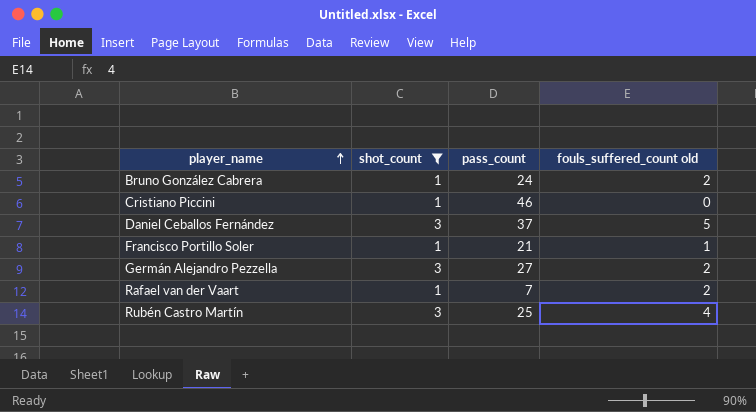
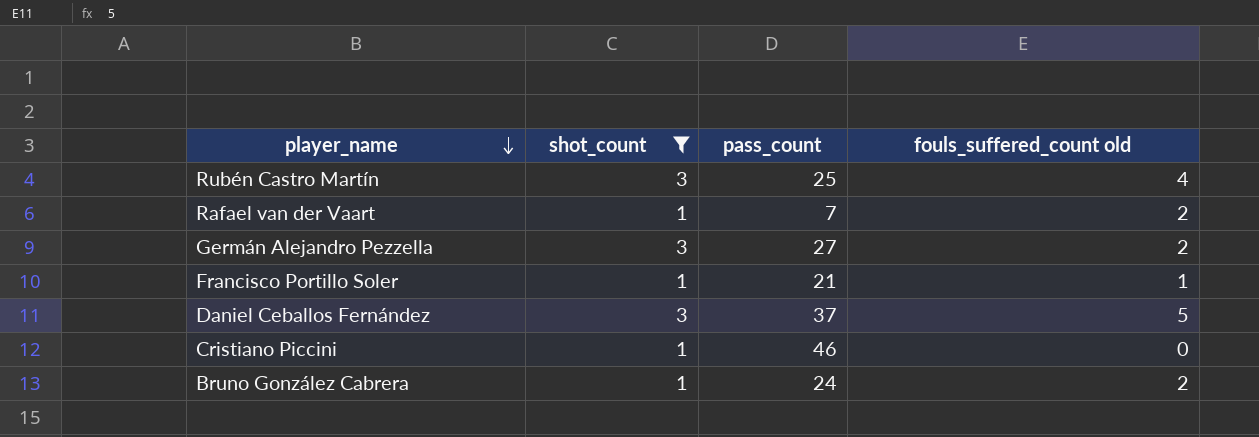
row order: player_name ascending -> player_name descending

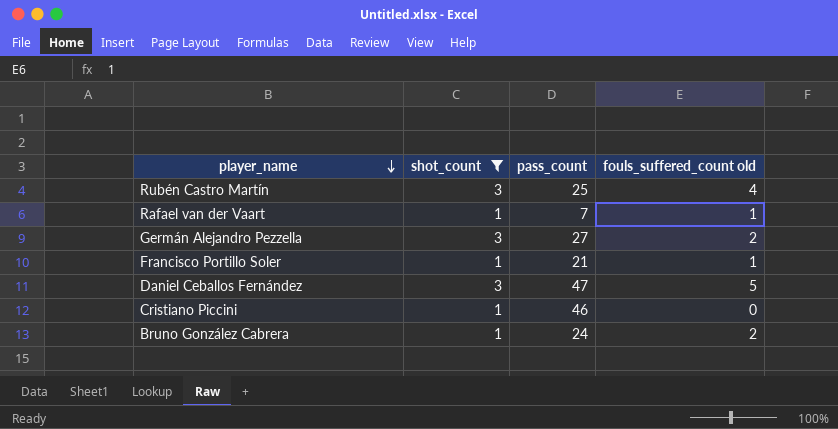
Rafael van der Vaart | fouls_suffered_count old: 2 -> 1
Daniel Ceballos Fernández | pass_count: 37 -> 47

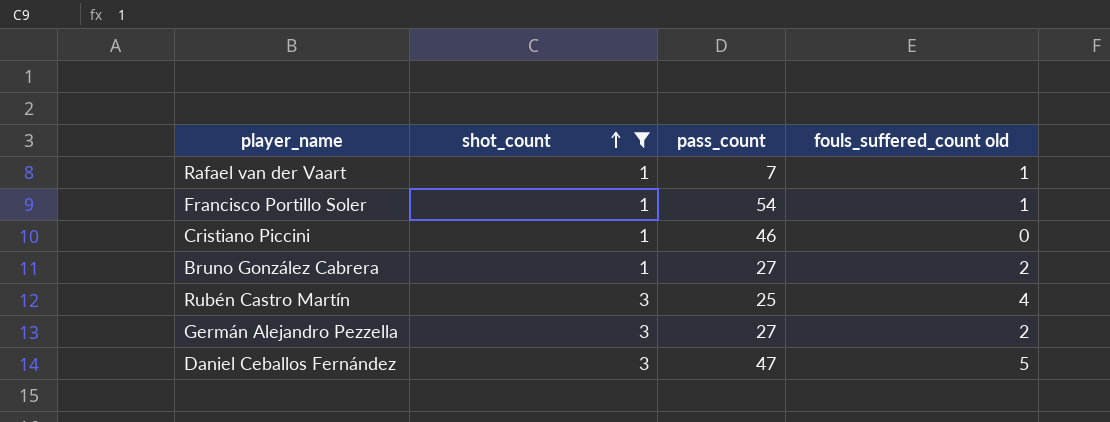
row order: player_name descending -> shot_count ascending
Francisco Portillo Soler | pass_count: 21 -> 54
Bruno González Cabrera | pass_count: 24 -> 27

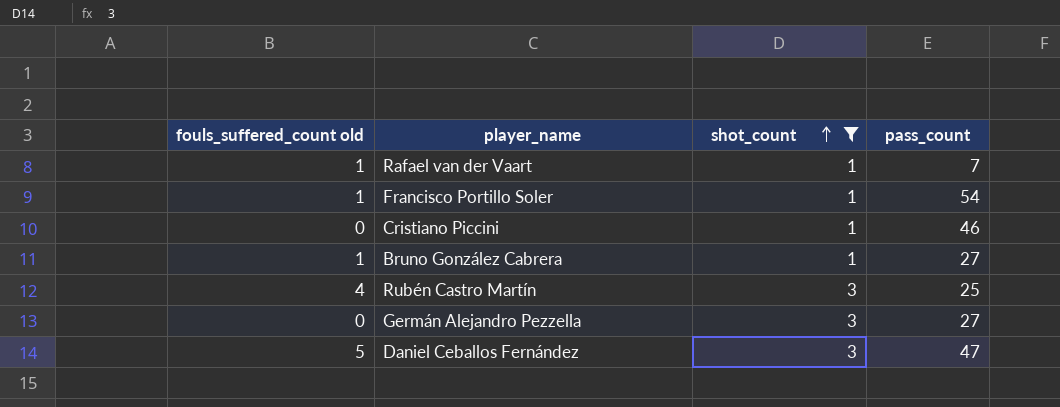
column fouls_suffered_count old | position: 4 -> 1
Bruno González Cabrera | fouls_suffered_count old: 2 -> 1
Germán Alejandro Pezzella | fouls_suffered_count old: 2 -> 0

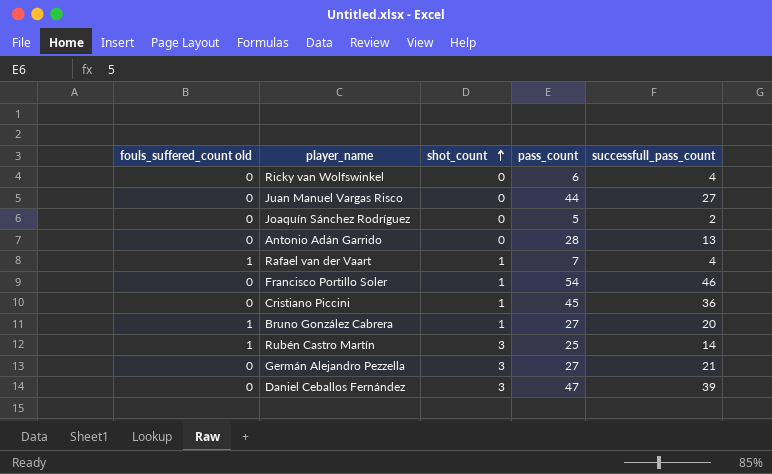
filter: shot_count != 0 -> none
column successfull_pass_count | position: none -> 5
Francisco Portillo Soler | fouls_suffered_count old: 1 -> 0
Cristiano Piccini | pass_count: 46 -> 45
Rubén Castro Martín | fouls_suffered_count old: 4 -> 1
Daniel Ceballos Fernández | fouls_suffered_count old: 5 -> 0

